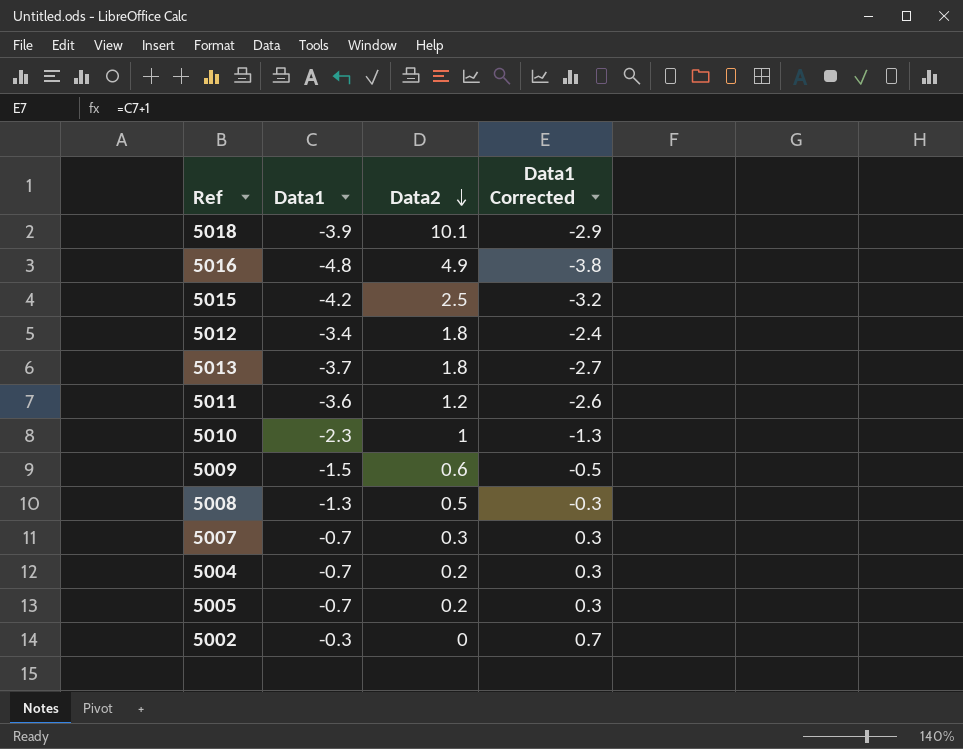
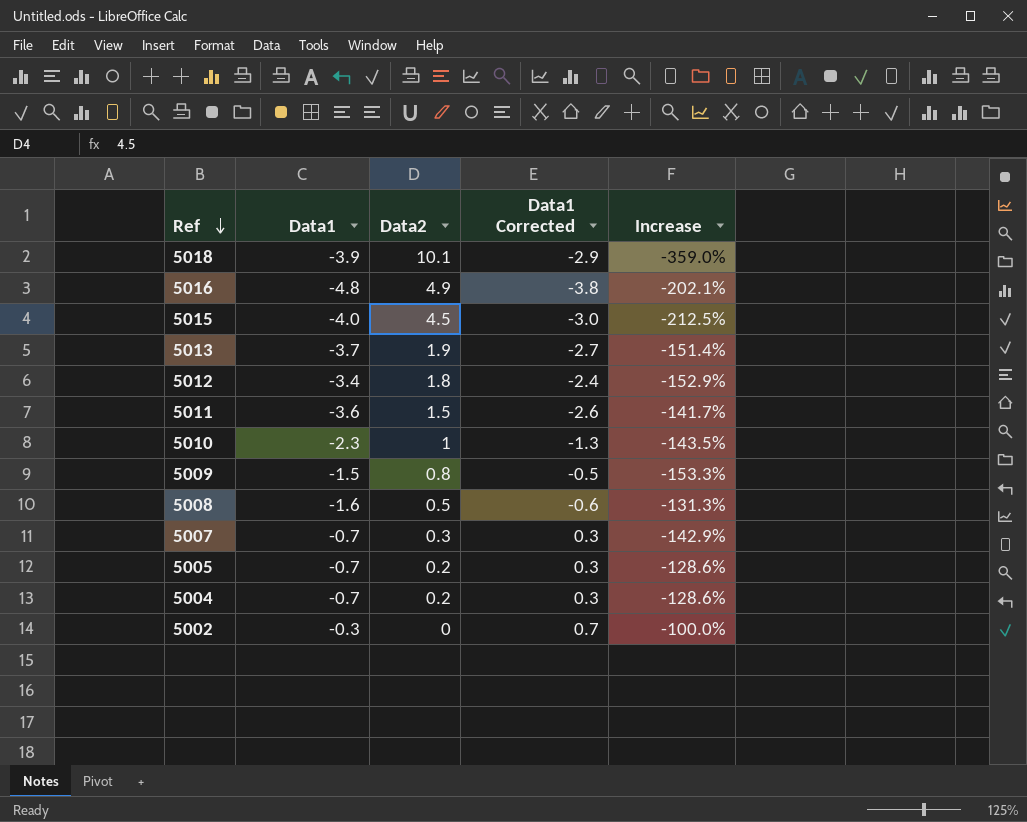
row order: Data2 descending -> Ref descending
column Increase | formula: none -> ([Data2] - [Data1]) / [Data1]
5015 | Data1: -4.2 -> -4.0
5015 | Data2: 2.5 -> 4.5
5015 | Data1 Corrected: -3.2 -> -3.0
5013 | Data2: 1.8 -> 1.9
5011 | Data2: 1.2 -> 1.5
5009 | Data2: 0.6 -> 0.8
5008 | Data1: -1.3 -> -1.6
5008 | Data1 Corrected: -0.3 -> -0.6

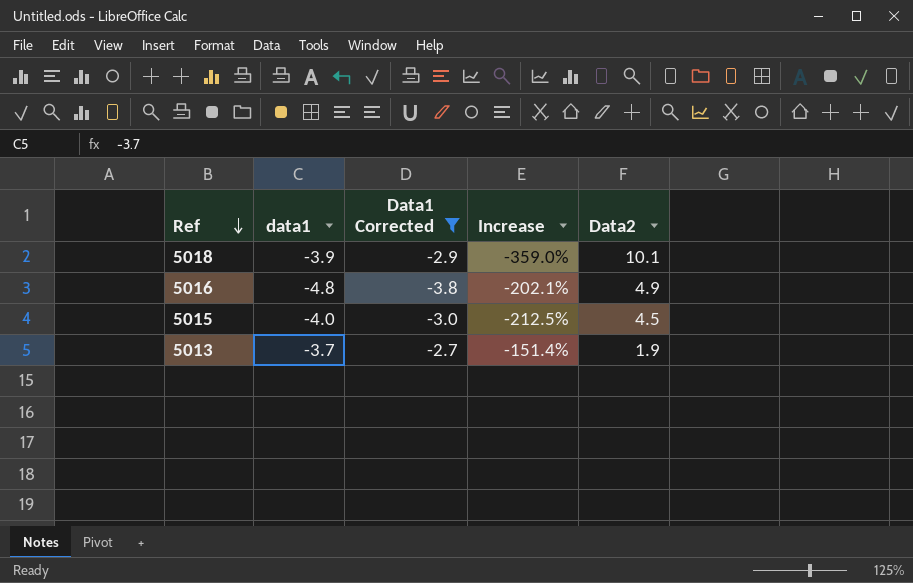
filter: none -> Data1 Corrected <= -2.7
column name: Data1 -> data1
column Data2 | position: 3 -> 5

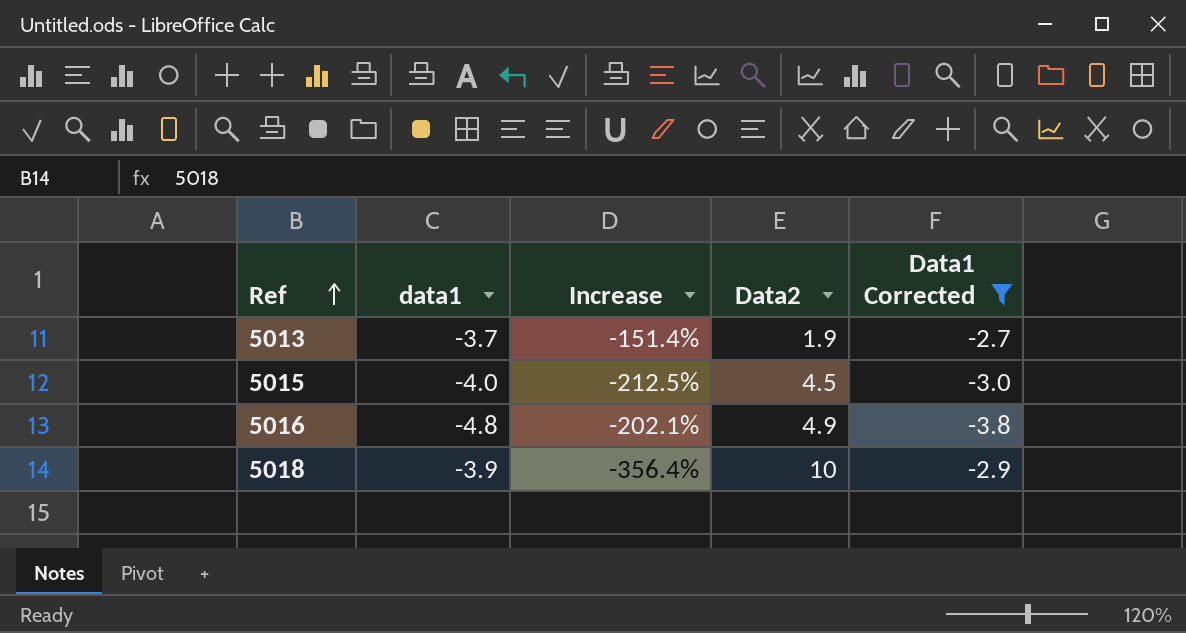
row order: Ref descending -> Ref ascending
column Data1 Corrected | position: 3 -> 5
5018 | Increase: -359.0% -> -356.4%
5018 | Data2: 10.1 -> 10

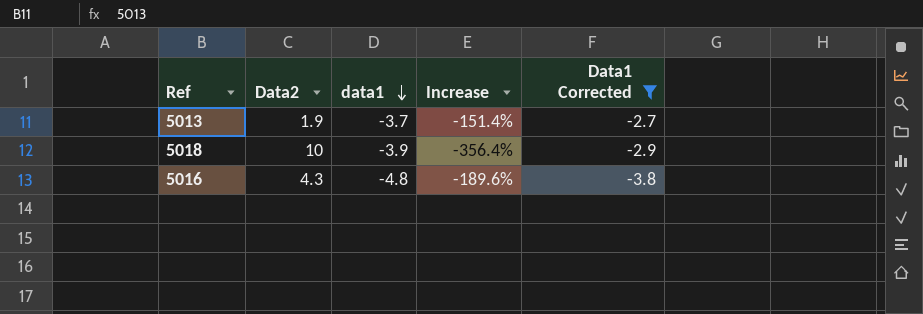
row order: Ref ascending -> data1 descending
column Data2 | position: 4 -> 2
row 5015: -4.0 | -212.5% | 4.5 | -3.0 -> none
5016 | Data2: 4.9 -> 4.3
5016 | Increase: -202.1% -> -189.6%

